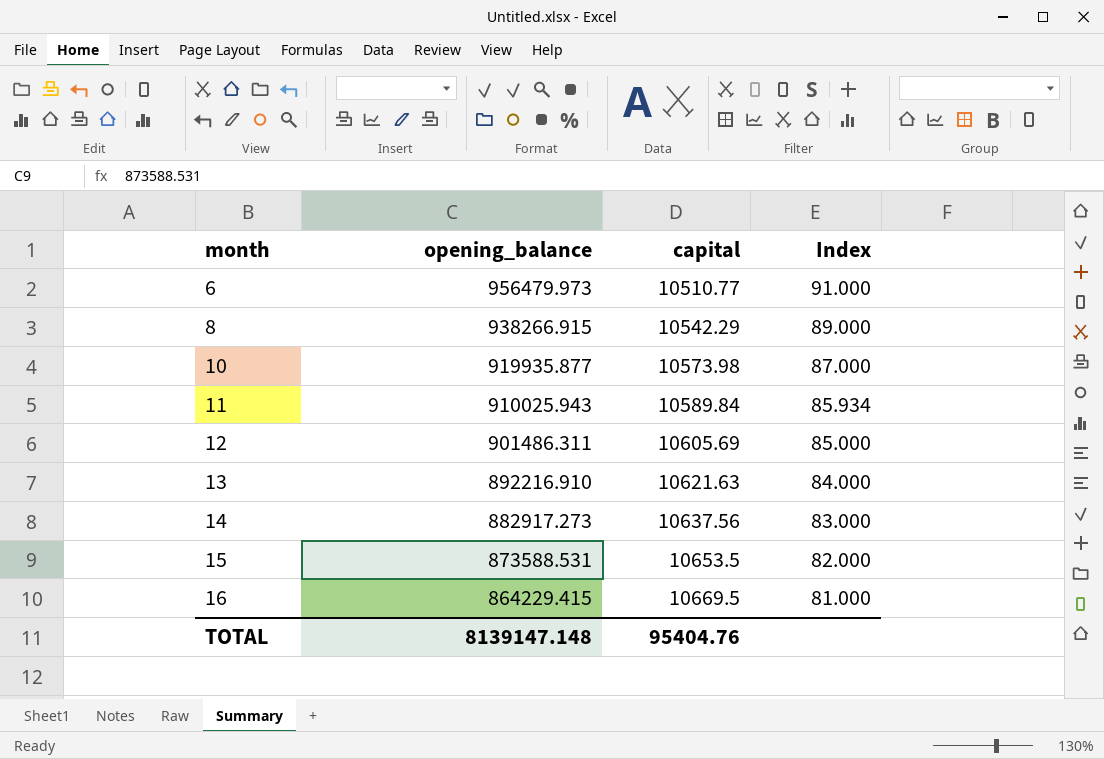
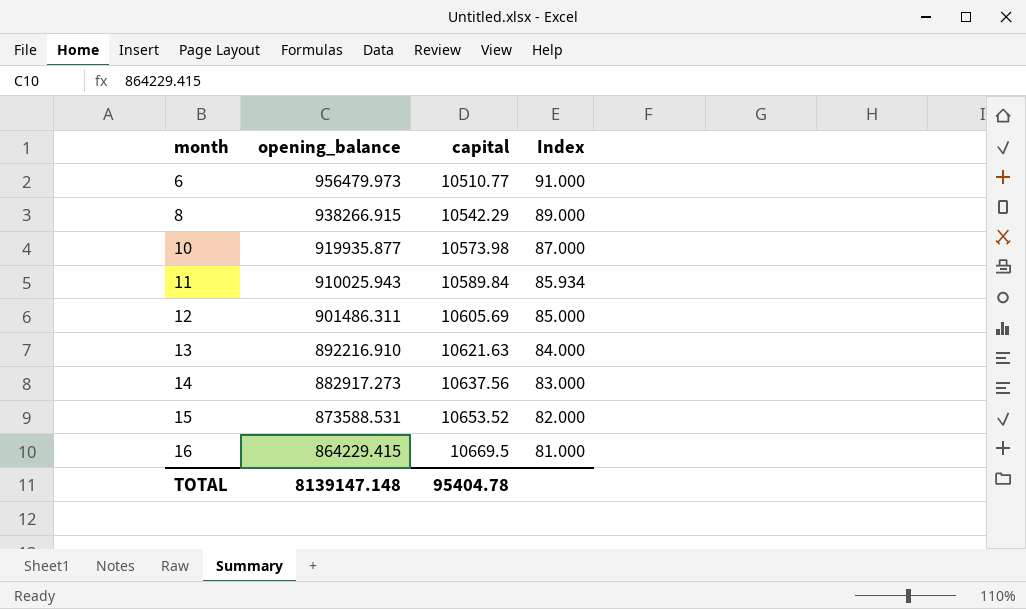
15 | capital: 10653.5 -> 10653.52
TOTAL | capital: 95404.76 -> 95404.78

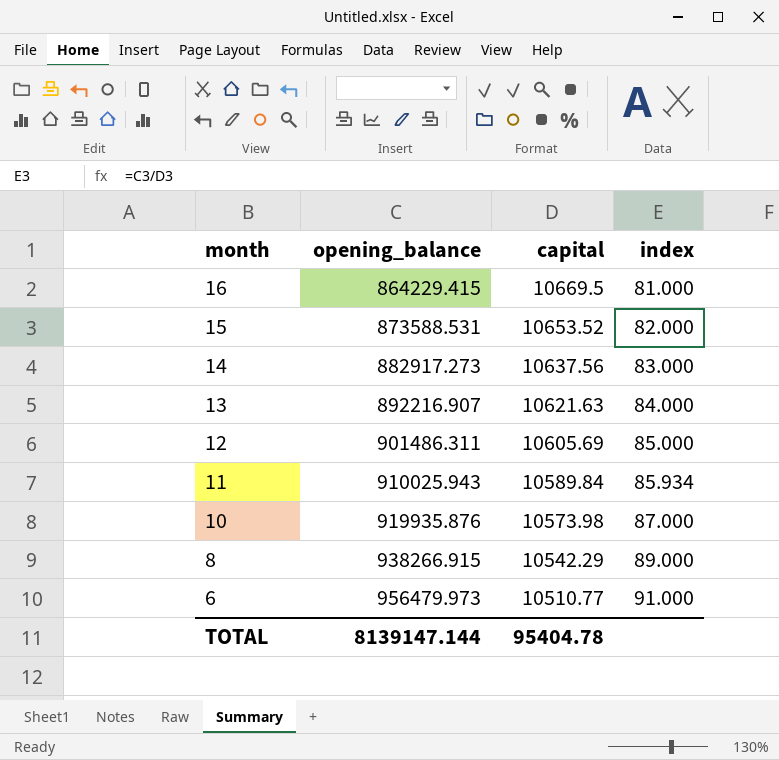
row order: month ascending -> month descending
column name: Index -> index
13 | opening_balance: 892216.910 -> 892216.907
10 | opening_balance: 919935.877 -> 919935.876
TOTAL | opening_balance: 8139147.148 -> 8139147.144

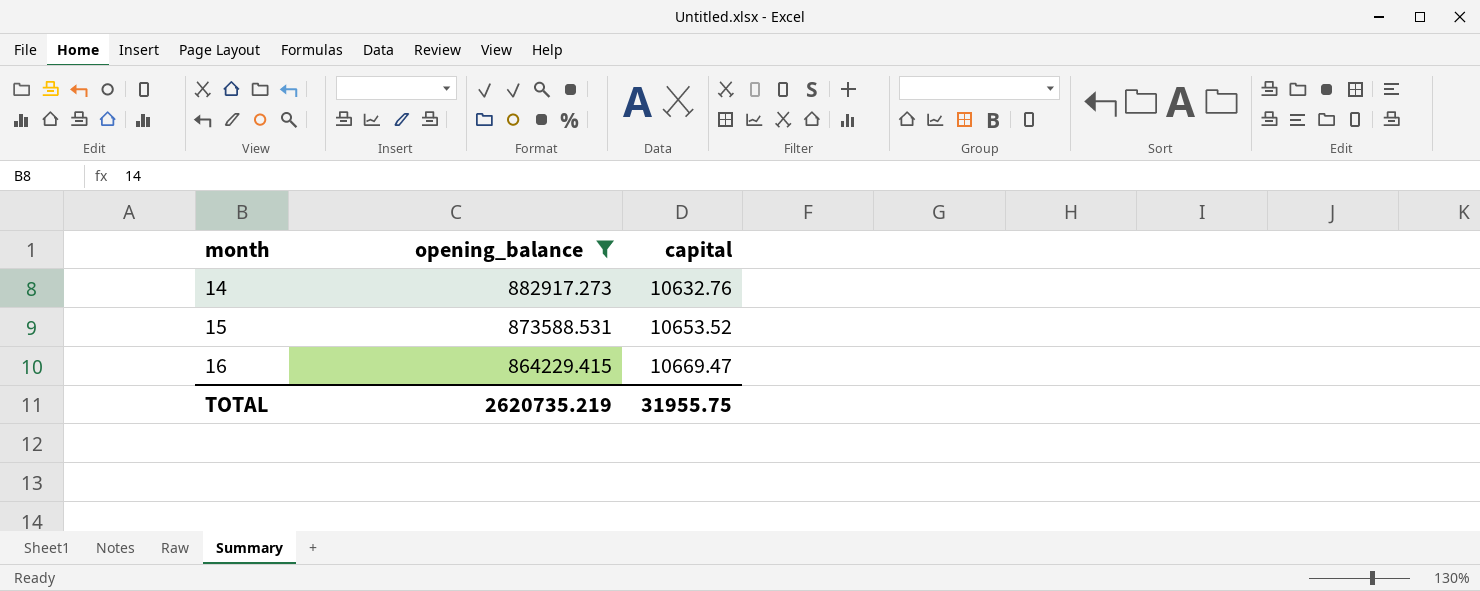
filter: none -> opening_balance <= 882917.273
row order: month descending -> month ascending
column index | formula: [opening_balance] / [capital] -> none
14 | capital: 10637.56 -> 10632.76
16 | capital: 10669.5 -> 10669.47
TOTAL | opening_balance: 8139147.144 -> 2620735.219
TOTAL | capital: 95404.78 -> 31955.75

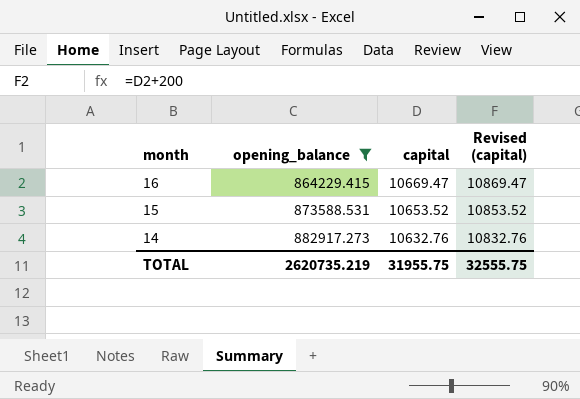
row order: month ascending -> month descending
column Revised (capital) | formula: none -> [capital] + 200

